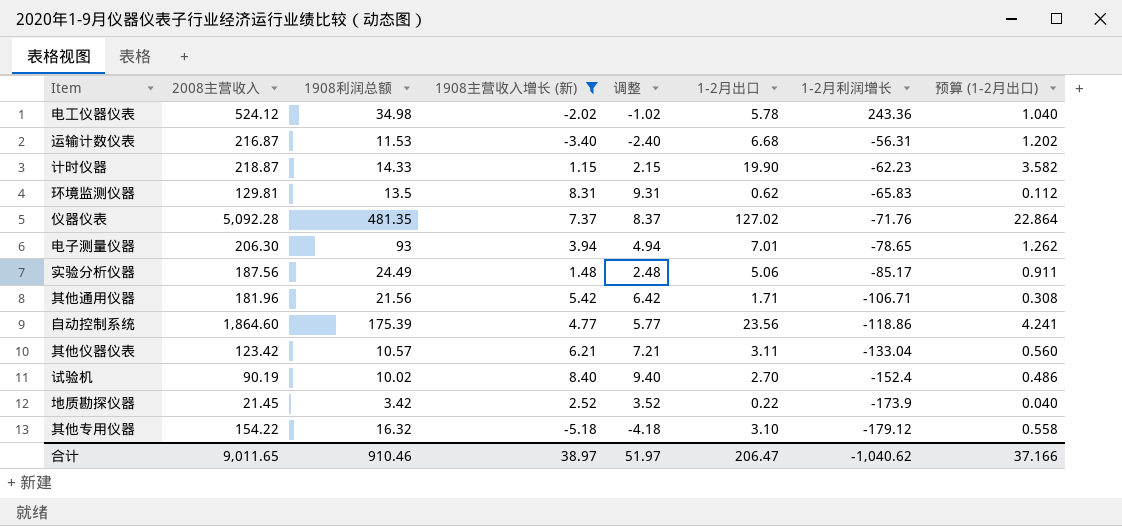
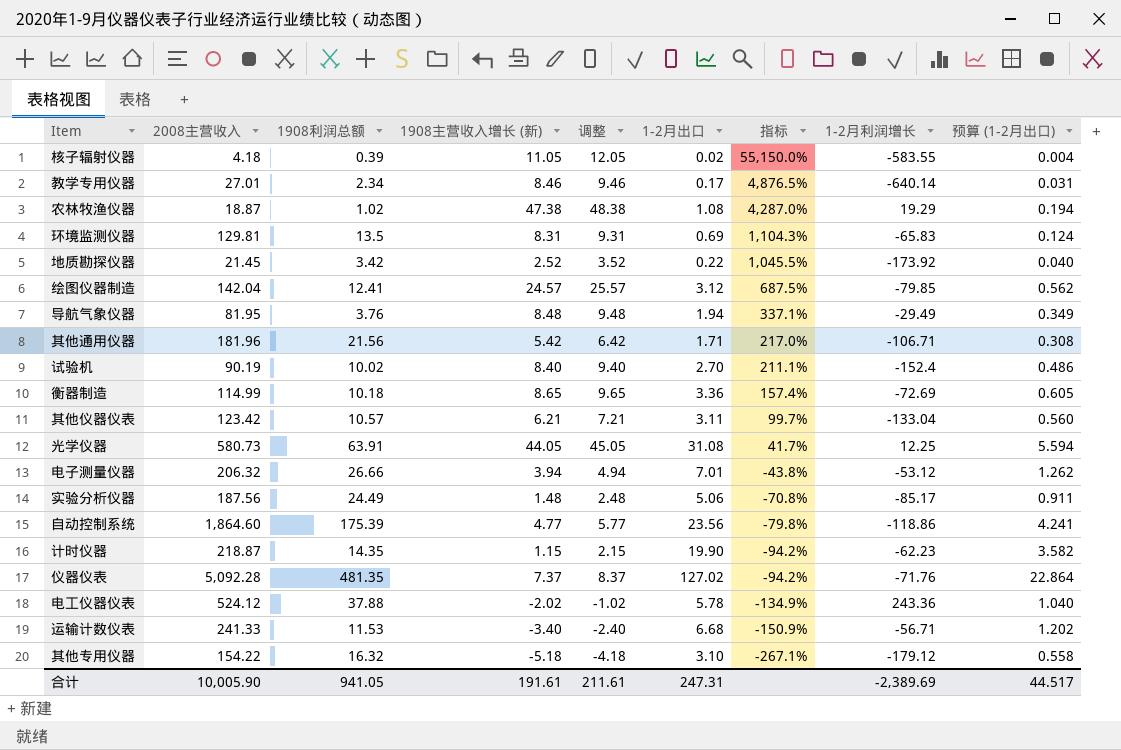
filter: 1908主营收入增长 (新) <= 8.40 -> none
row order: 1-2月利润增长 descending -> 指标 descending
column 指标 | formula: none -> ([1908主营收入增长 (新)] - [1-2月出口]) / [1-2月出口]
环境监测仪器 | 1-2月出口: 0.62 -> 0.69
环境监测仪器 | 预算 (1-2月出口): 0.112 -> 0.124
地质勘探仪器 | 1-2月利润增长: -173.9 -> -173.92
电子测量仪器 | 2008主营收入: 206.30 -> 206.32
电子测量仪器 | 1908利润总额: 93 -> 26.66
电子测量仪器 | 1-2月利润增长: -78.65 -> -53.12
计时仪器 | 1908利润总额: 14.33 -> 14.35
电工仪器仪表 | 1908利润总额: 34.98 -> 37.88
运输计数仪表 | 2008主营收入: 216.87 -> 241.33
运输计数仪表 | 1-2月利润增长: -56.31 -> -56.71
合计 | 2008主营收入: 9,011.65 -> 10,005.90
合计 | 1908利润总额: 910.46 -> 941.05
合计 | 1908主营收入增长 (新): 38.97 -> 191.61
合计 | 调整: 51.97 -> 211.61
合计 | 1-2月出口: 206.47 -> 247.31
合计 | 1-2月利润增长: -1,040.62 -> -2,389.69
合计 | 预算 (1-2月出口): 37.166 -> 44.517

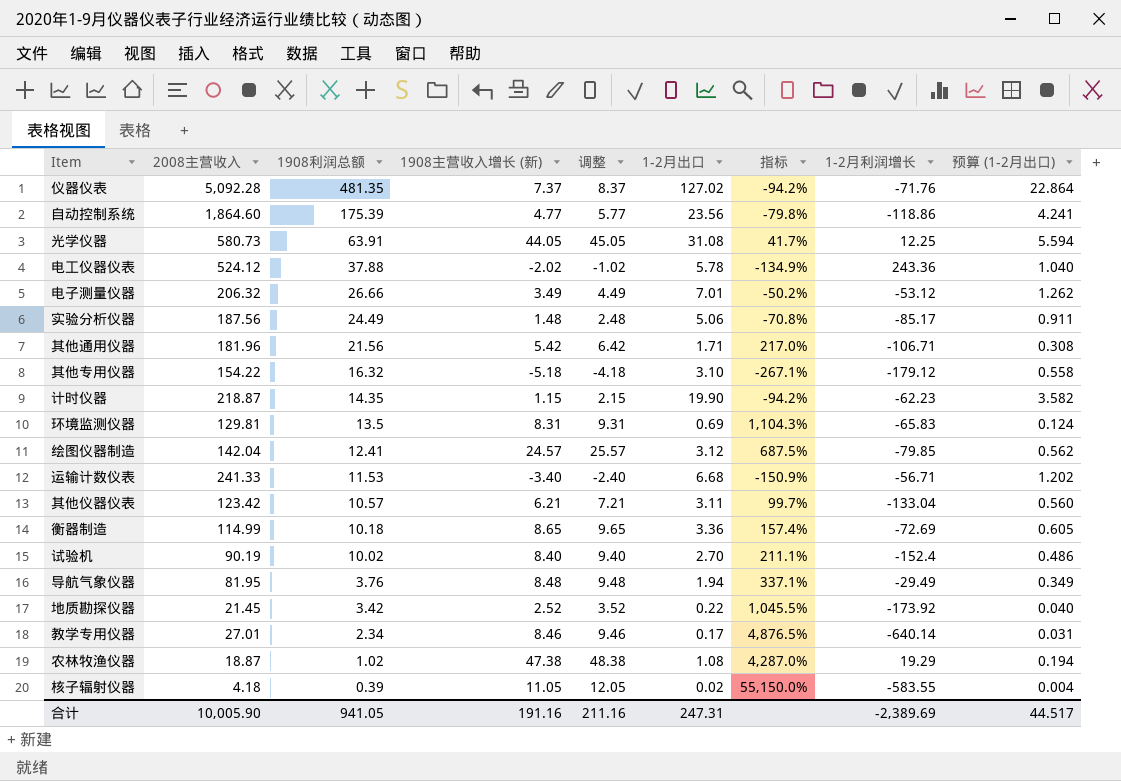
row order: 指标 descending -> 1908利润总额 descending
电子测量仪器 | 1908主营收入增长 (新): 3.94 -> 3.49
电子测量仪器 | 调整: 4.94 -> 4.49
电子测量仪器 | 指标: -43.8% -> -50.2%
合计 | 1908主营收入增长 (新): 191.61 -> 191.16
合计 | 调整: 211.61 -> 211.16

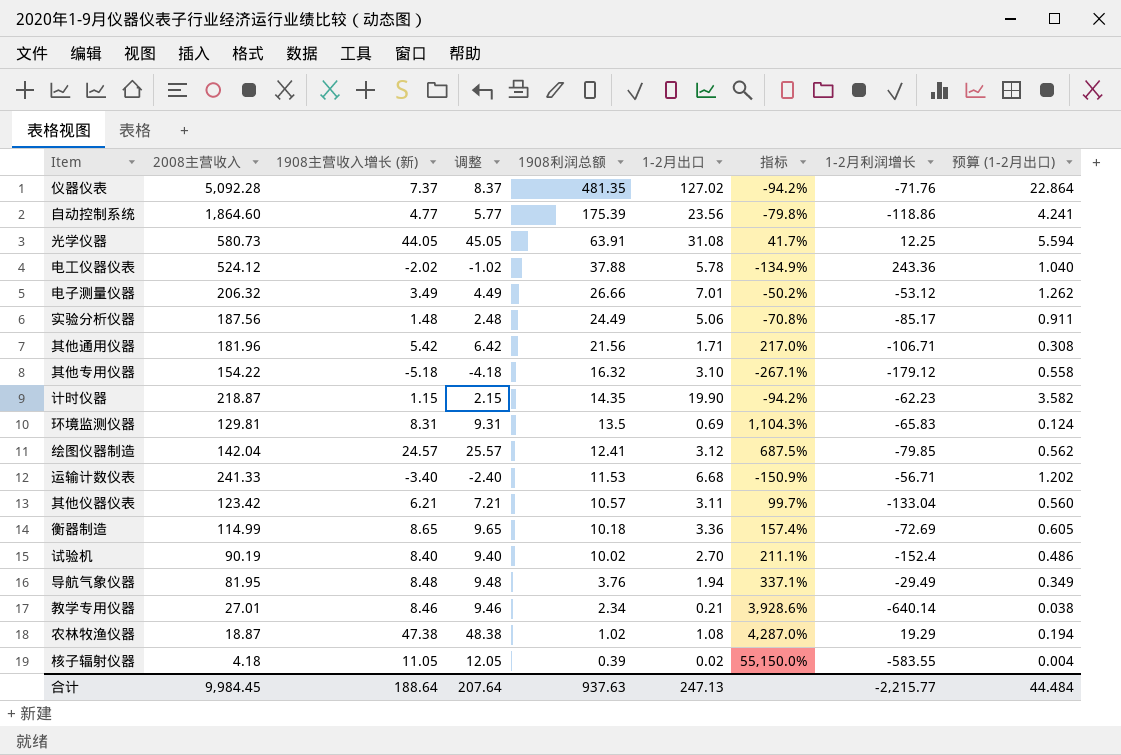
column 1908利润总额 | position: 3 -> 5
row 地质勘探仪器: 21.45 | 3.42 | 2.52 | 3.52 | 0.22 | 1,045.5% | -173.92 | 0.040 -> none
教学专用仪器 | 1-2月出口: 0.17 -> 0.21
教学专用仪器 | 指标: 4,876.5% -> 3,928.6%
教学专用仪器 | 预算 (1-2月出口): 0.031 -> 0.038
合计 | 2008主营收入: 10,005.90 -> 9,984.45
合计 | 1908主营收入增长 (新): 191.16 -> 188.64
合计 | 调整: 211.16 -> 207.64
合计 | 1908利润总额: 941.05 -> 937.63
合计 | 1-2月出口: 247.31 -> 247.13
合计 | 1-2月利润增长: -2,389.69 -> -2,215.77
合计 | 预算 (1-2月出口): 44.517 -> 44.484

